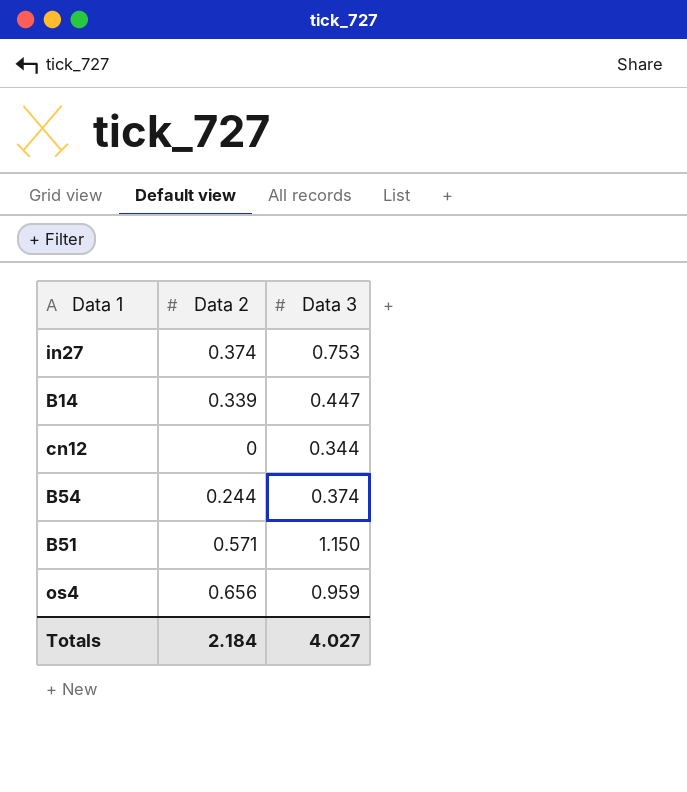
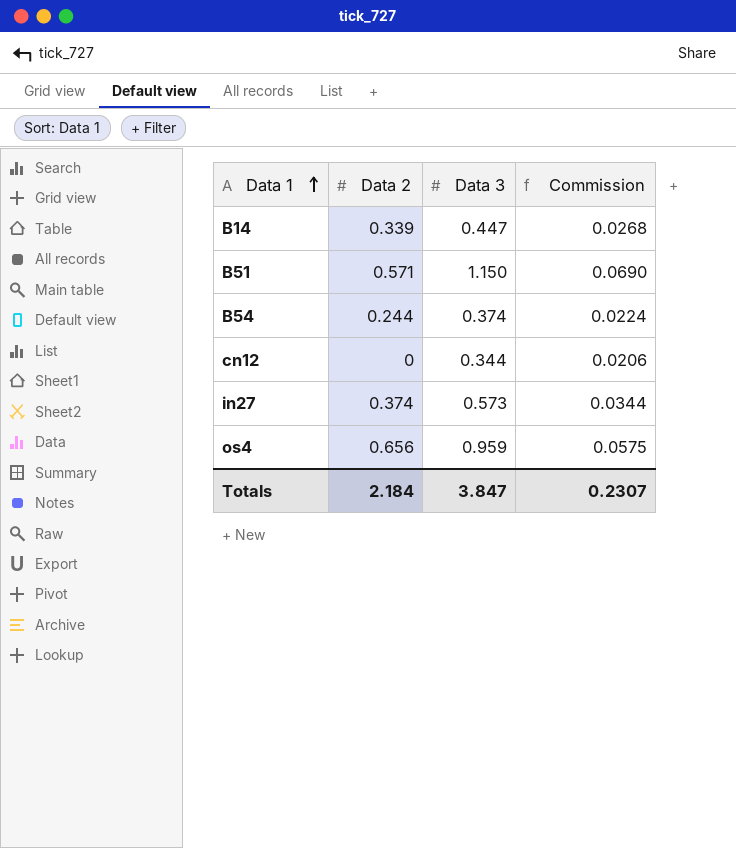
row order: none -> Data 1 ascending
column Commission | formula: none -> [Data 3] * 0.06
in27 | Data 3: 0.753 -> 0.573
Totals | Data 3: 4.027 -> 3.847

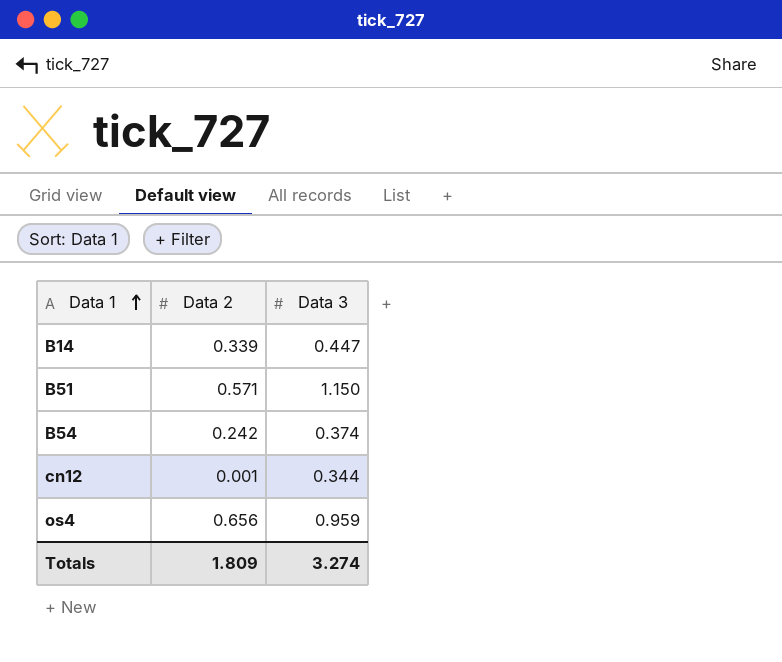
column Commission | formula: [Data 3] * 0.06 -> none
row in27: 0.374 | 0.573 | 0.0344 -> none
B54 | Data 2: 0.244 -> 0.242
cn12 | Data 2: 0 -> 0.001
Totals | Data 2: 2.184 -> 1.809
Totals | Data 3: 3.847 -> 3.274

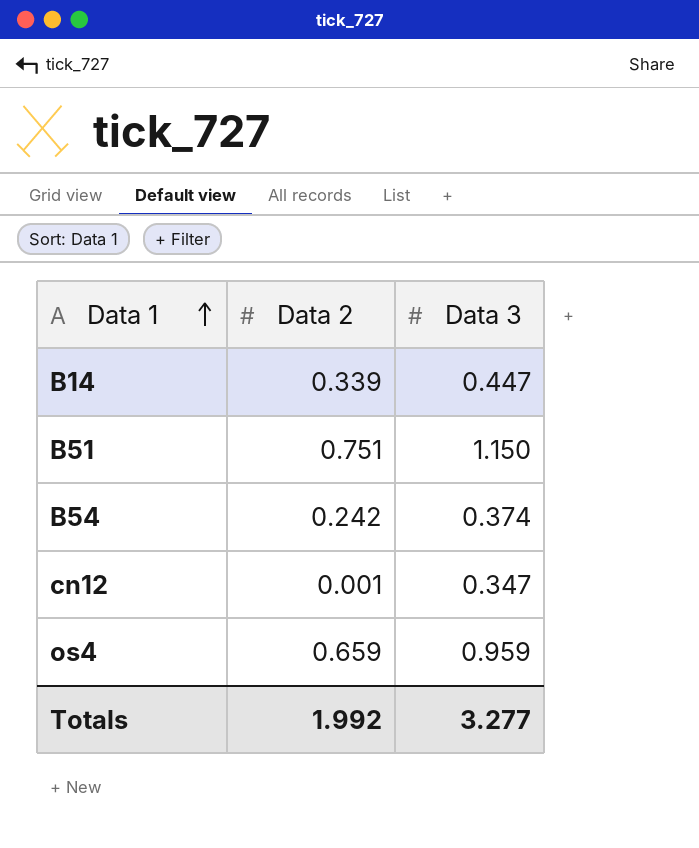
B51 | Data 2: 0.571 -> 0.751
cn12 | Data 3: 0.344 -> 0.347
os4 | Data 2: 0.656 -> 0.659
Totals | Data 2: 1.809 -> 1.992
Totals | Data 3: 3.274 -> 3.277

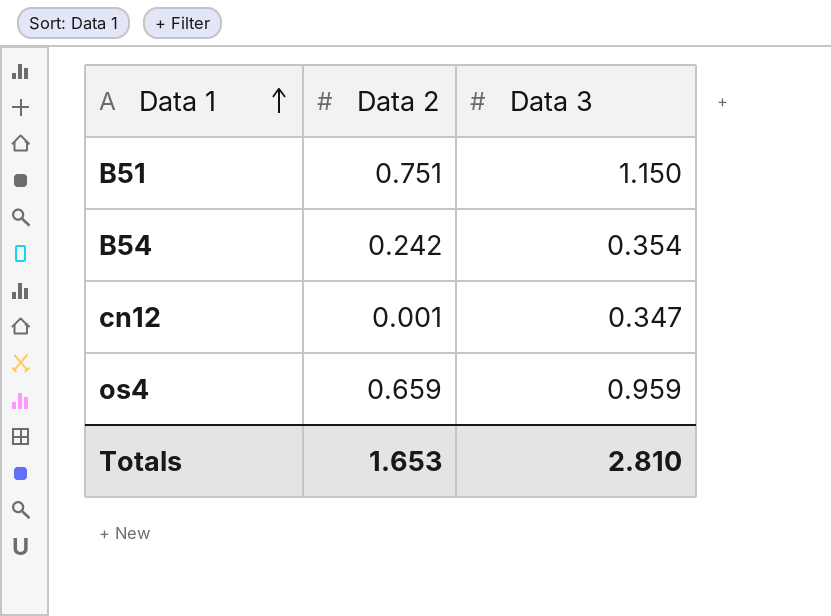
row B14: 0.339 | 0.447 -> none
B54 | Data 3: 0.374 -> 0.354
Totals | Data 2: 1.992 -> 1.653
Totals | Data 3: 3.277 -> 2.810

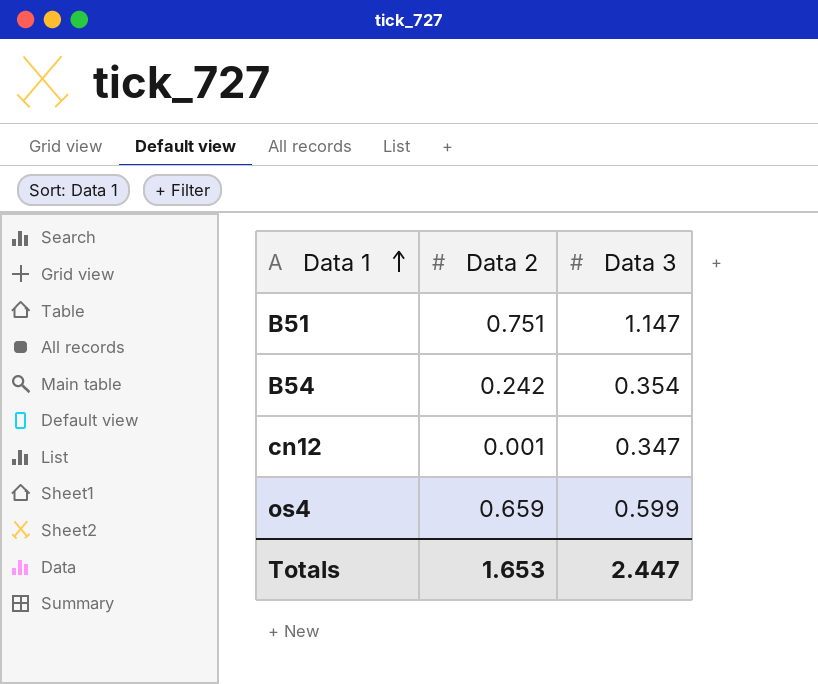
B51 | Data 3: 1.150 -> 1.147
os4 | Data 3: 0.959 -> 0.599
Totals | Data 3: 2.810 -> 2.447

